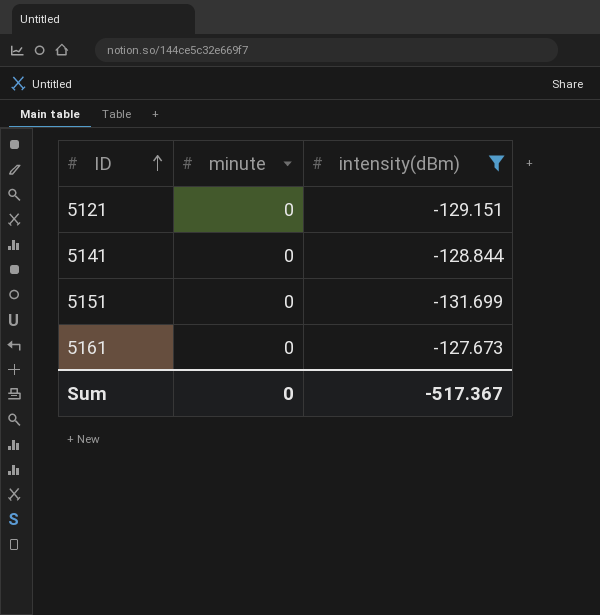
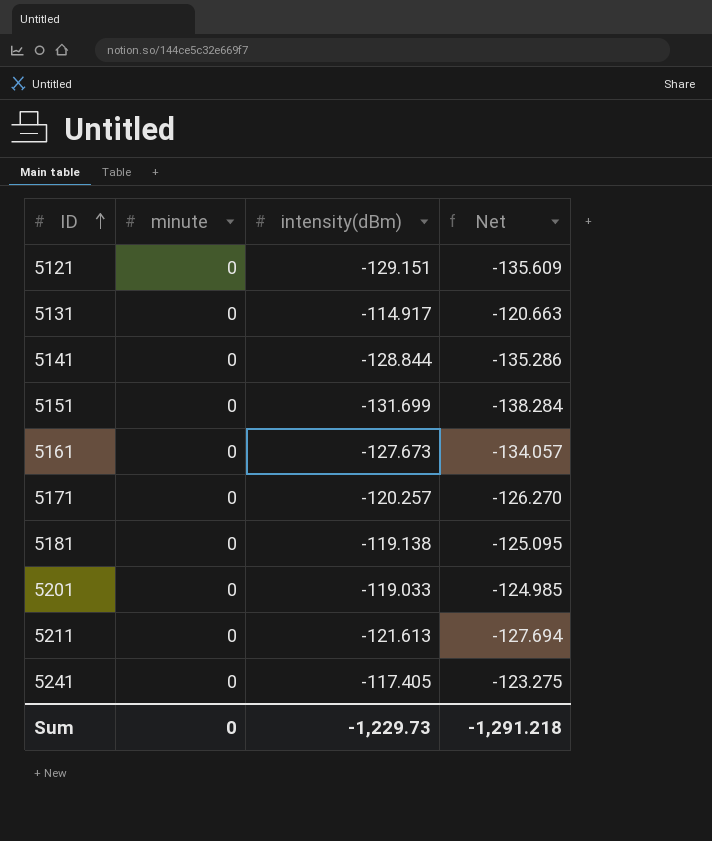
filter: intensity(dBm) <= -127.673 -> none
column Net | formula: none -> [intensity(dBm)] * 1.05
Sum | intensity(dBm): -517.367 -> -1,229.73

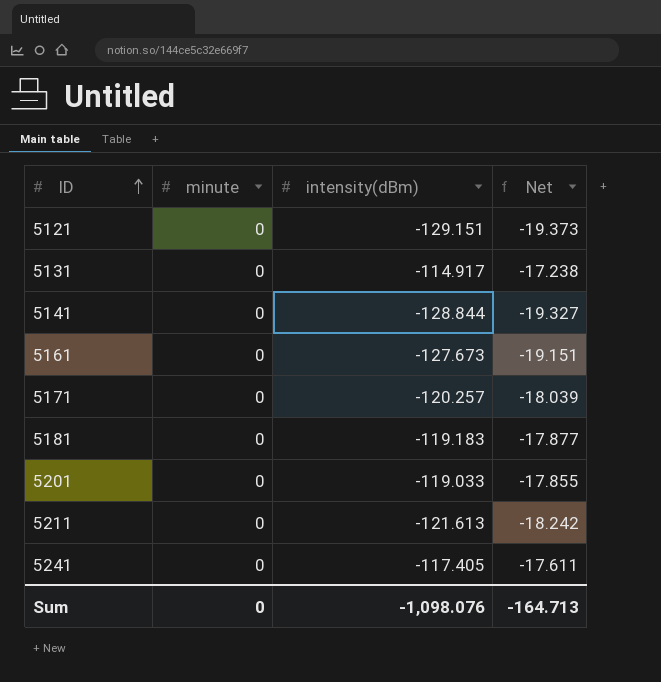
column Net | formula: [intensity(dBm)] * 1.05 -> [intensity(dBm)] * 0.15
row 5151: 0 | -131.699 | -138.284 -> none
5181 | intensity(dBm): -119.138 -> -119.183
Sum | intensity(dBm): -1,229.73 -> -1,098.076
Sum | Net: -1,291.218 -> -164.713

